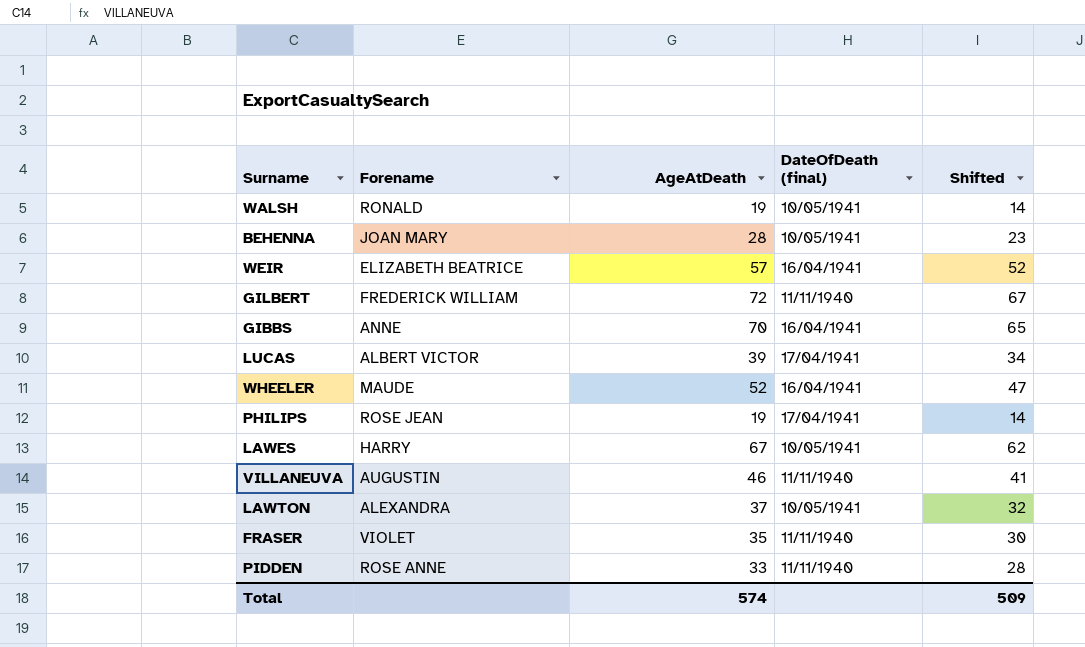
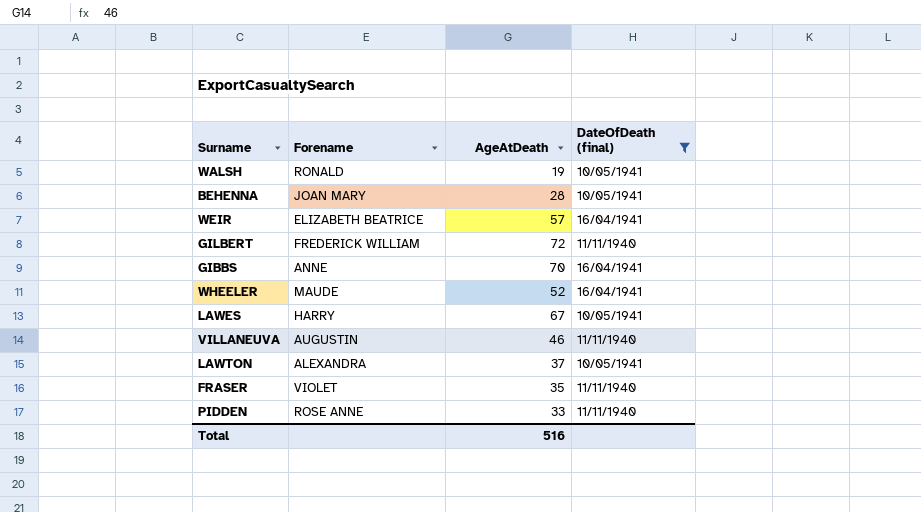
filter: none -> DateOfDeath (final) != 17/04/1941
column Shifted | formula: [AgeAtDeath] - 5 -> none
Total | AgeAtDeath: 574 -> 516

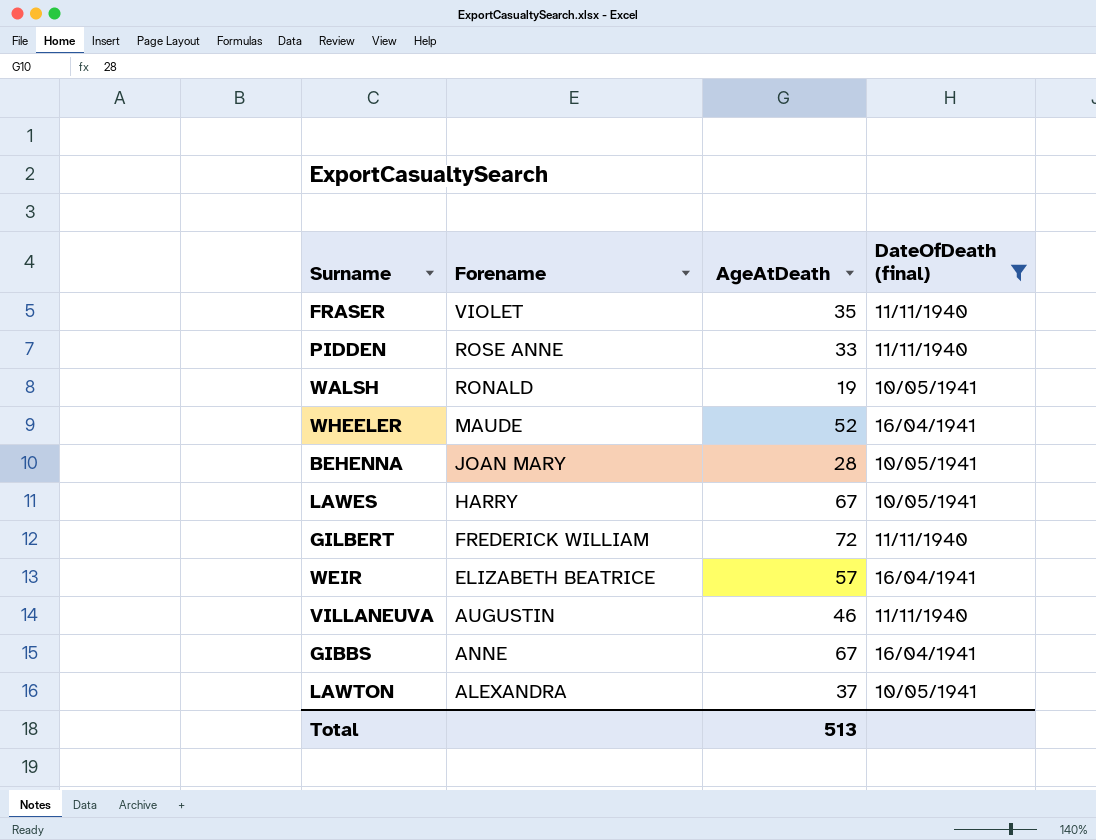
row order: none -> Forename descending
GIBBS | AgeAtDeath: 70 -> 67
Total | AgeAtDeath: 516 -> 513

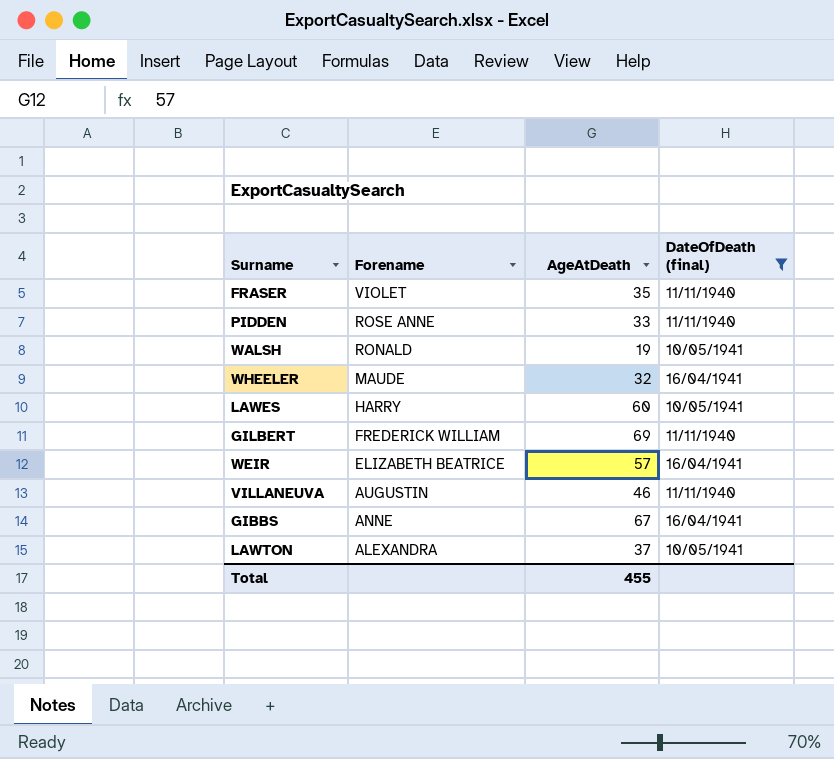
row BEHENNA: JOAN MARY | 28 | 10/05/1941 -> none
WHEELER | AgeAtDeath: 52 -> 32
LAWES | AgeAtDeath: 67 -> 60
GILBERT | AgeAtDeath: 72 -> 69
Total | AgeAtDeath: 513 -> 455

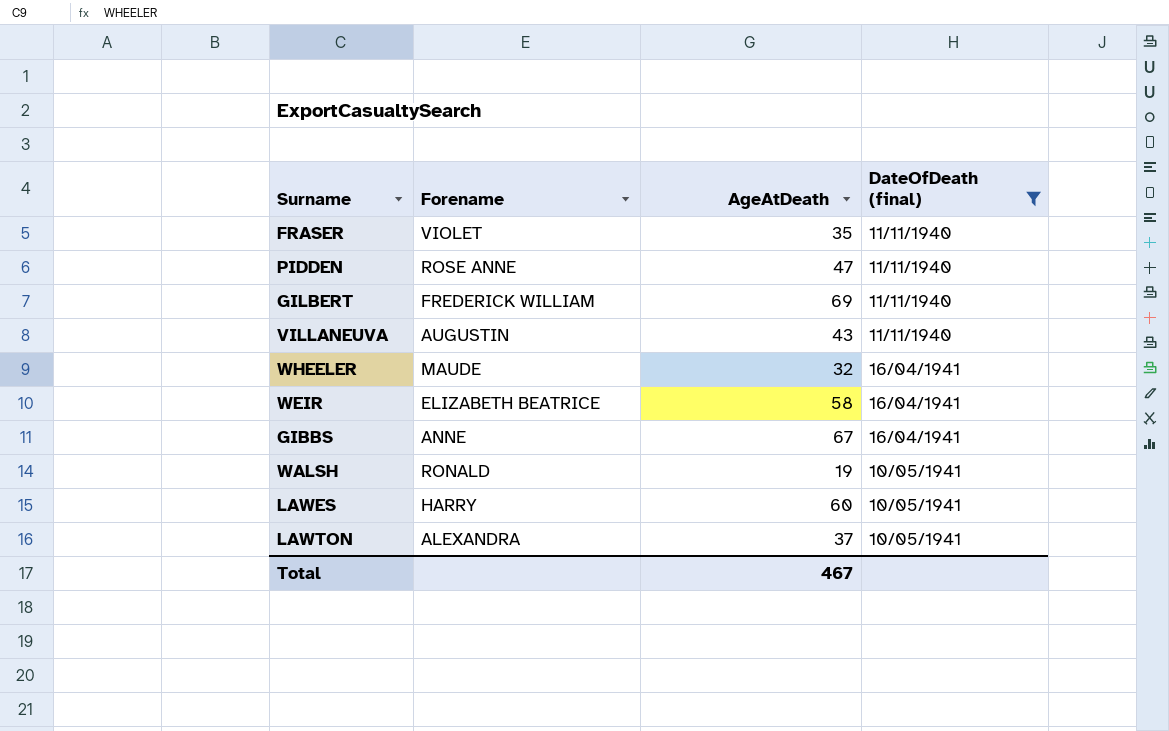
row order: Forename descending -> DateOfDeath (final) ascending
PIDDEN | AgeAtDeath: 33 -> 47
VILLANEUVA | AgeAtDeath: 46 -> 43
WEIR | AgeAtDeath: 57 -> 58
Total | AgeAtDeath: 455 -> 467

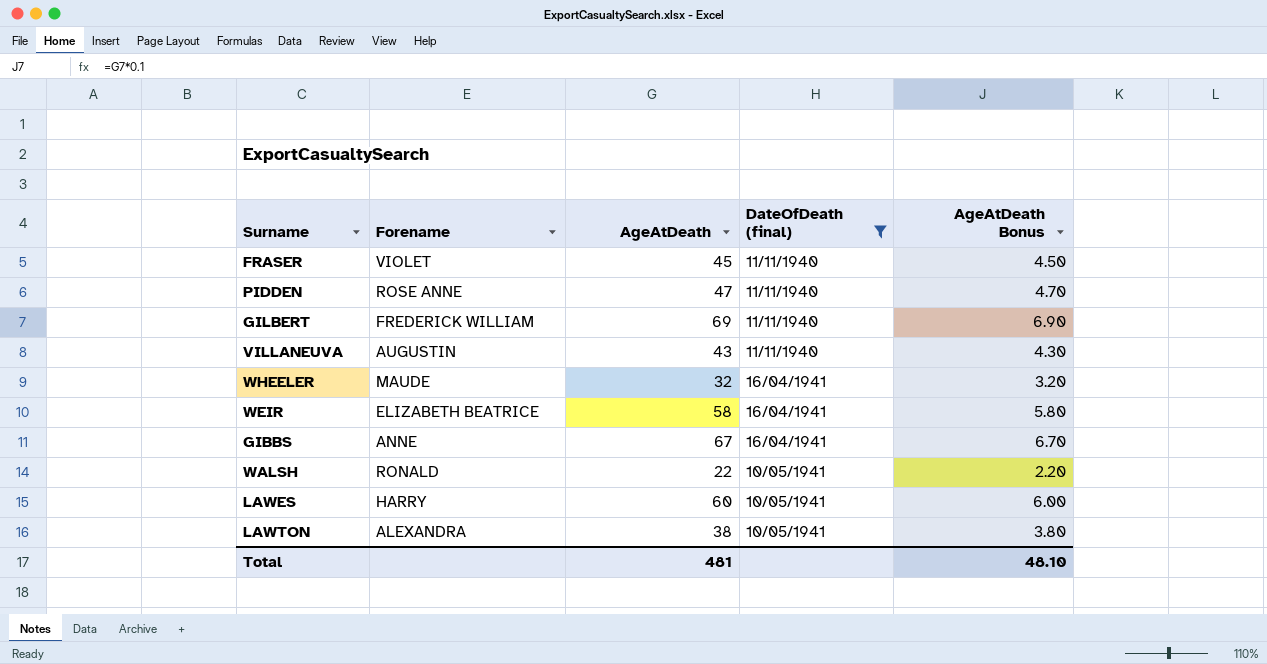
column AgeAtDeath Bonus | formula: none -> [AgeAtDeath] * 0.1
FRASER | AgeAtDeath: 35 -> 45
WALSH | AgeAtDeath: 19 -> 22
LAWTON | AgeAtDeath: 37 -> 38
Total | AgeAtDeath: 467 -> 481

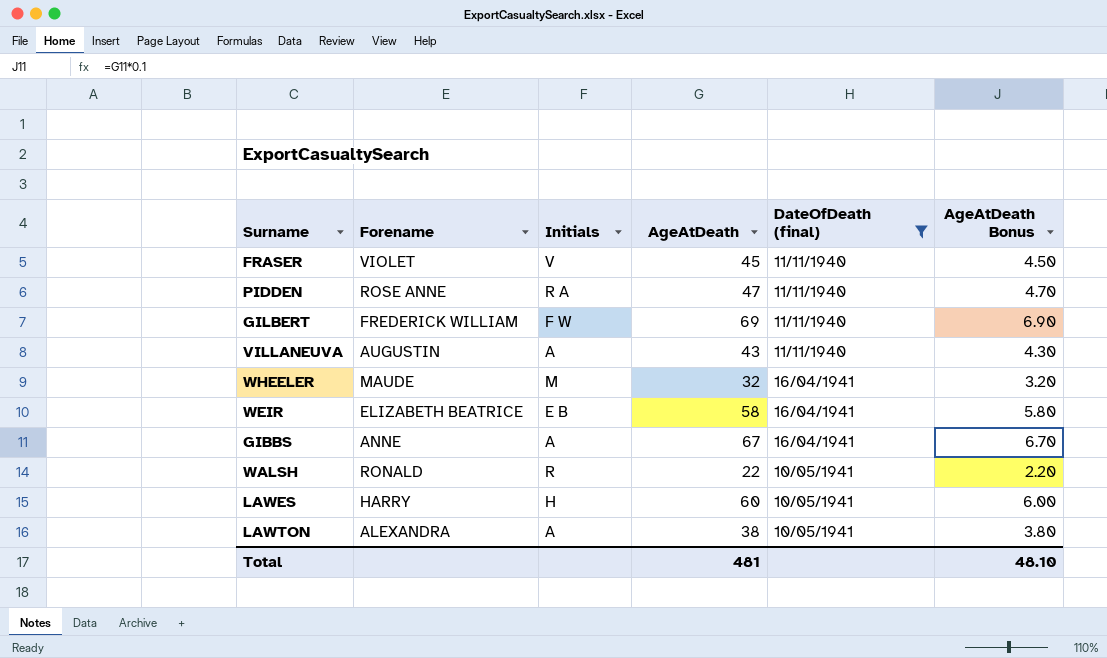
column Initials | position: none -> 3

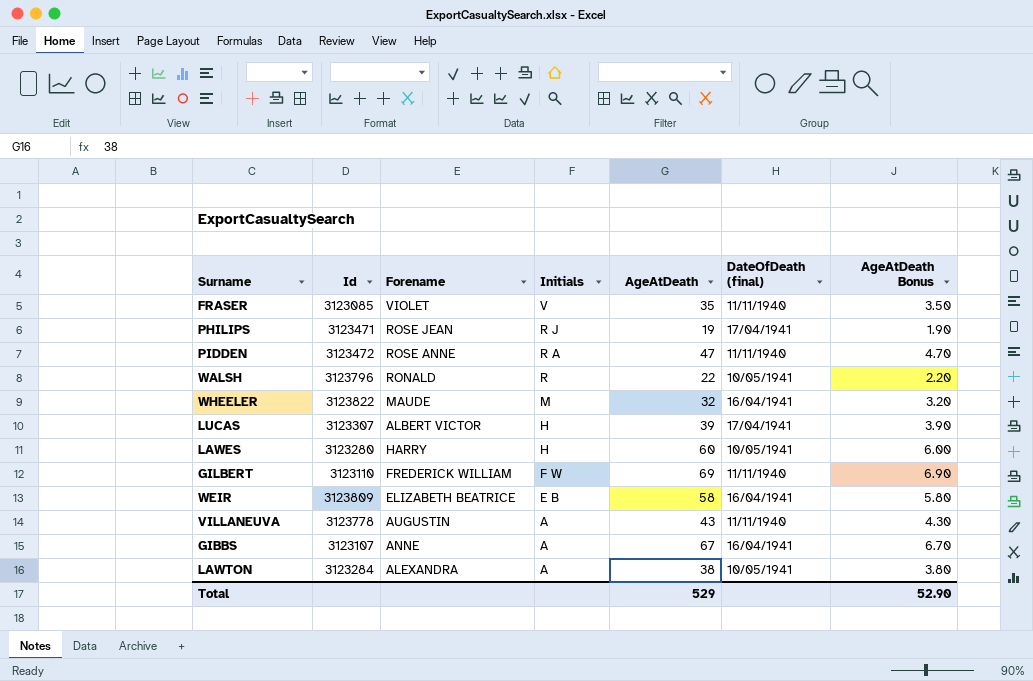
filter: DateOfDeath (final) != 17/04/1941 -> none
row order: DateOfDeath (final) ascending -> Initials descending
column Id | position: none -> 2
FRASER | AgeAtDeath: 45 -> 35
FRASER | AgeAtDeath Bonus: 4.50 -> 3.50
Total | AgeAtDeath: 481 -> 529
Total | AgeAtDeath Bonus: 48.10 -> 52.90

